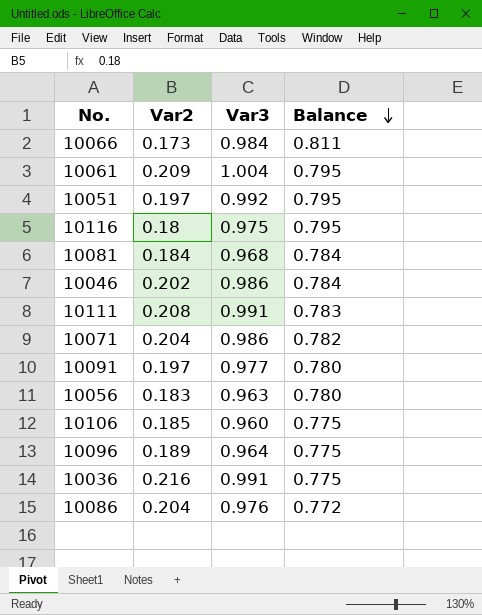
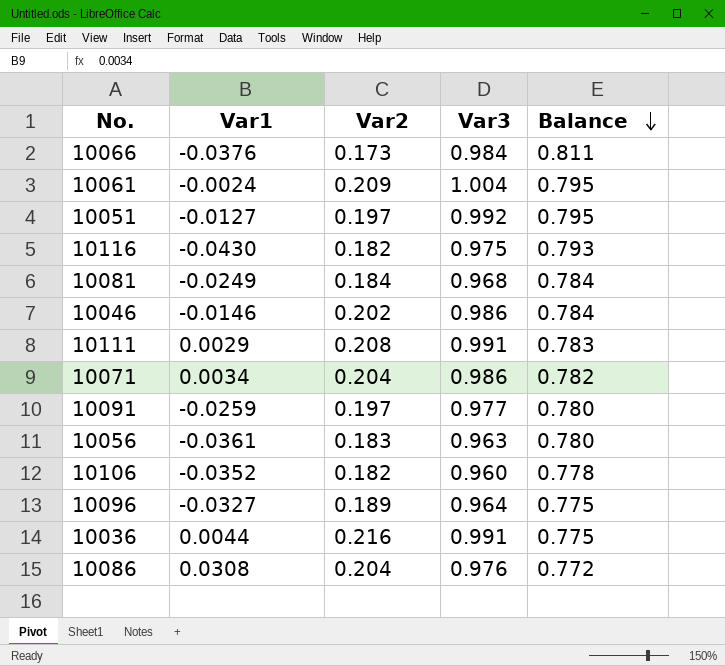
column Var1 | position: none -> 2
10116 | Var2: 0.18 -> 0.182
10116 | Balance: 0.795 -> 0.793
10106 | Var2: 0.185 -> 0.182
10106 | Balance: 0.775 -> 0.778

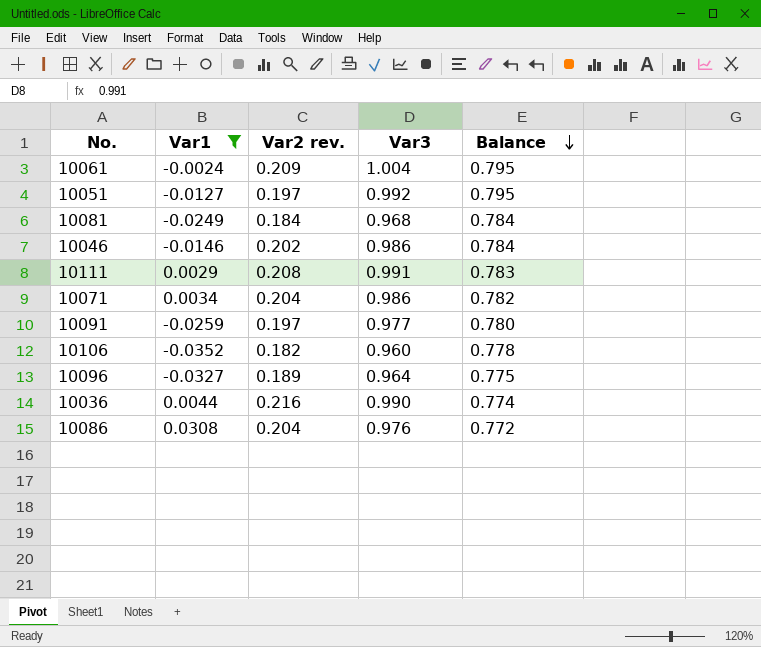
filter: none -> Var1 >= -0.0352
column name: Var2 -> Var2 rev.
10036 | Var3: 0.991 -> 0.990
10036 | Balance: 0.775 -> 0.774

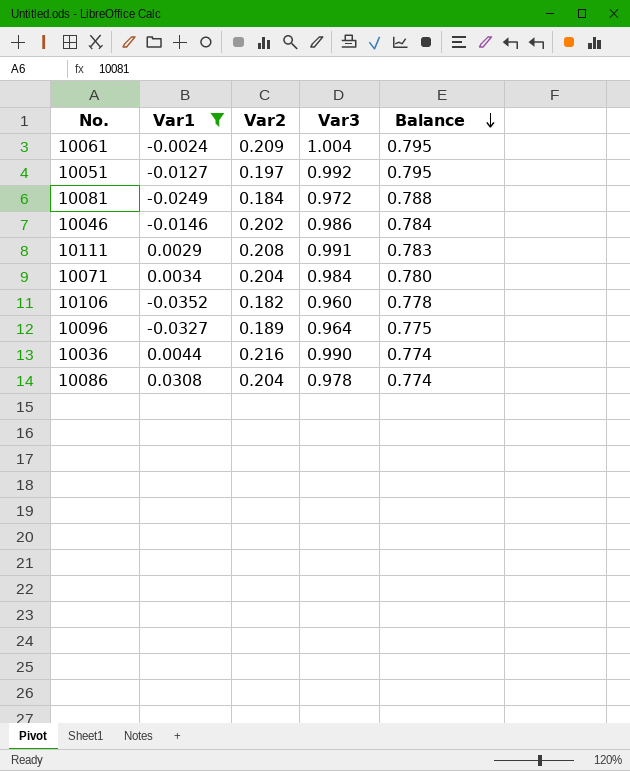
column name: Var2 rev. -> Var2
row 10091: -0.0259 | 0.197 | 0.977 | 0.780 -> none
10081 | Var3: 0.968 -> 0.972
10081 | Balance: 0.784 -> 0.788
10071 | Var3: 0.986 -> 0.984
10071 | Balance: 0.782 -> 0.780
10086 | Var3: 0.976 -> 0.978
10086 | Balance: 0.772 -> 0.774

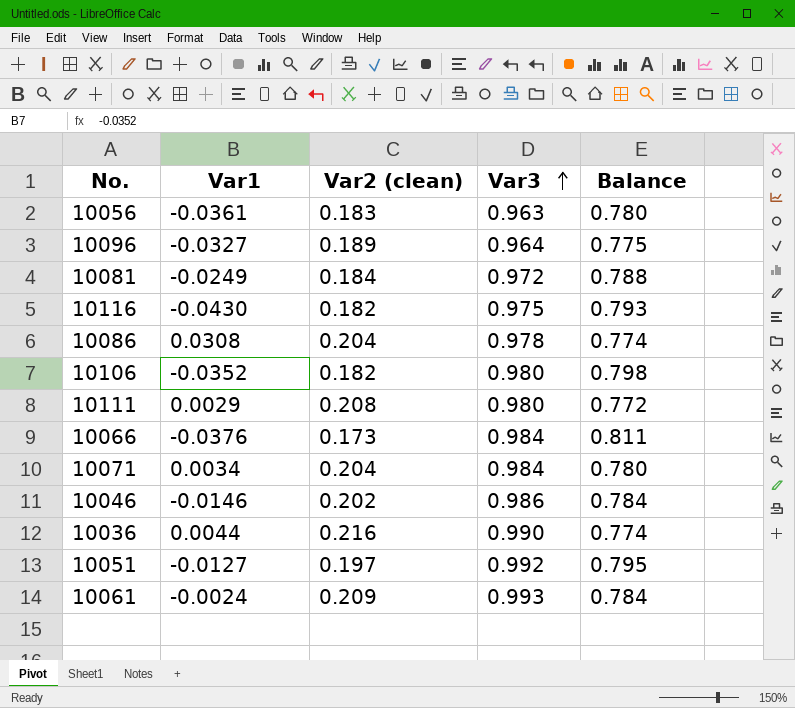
filter: Var1 >= -0.0352 -> none
row order: Balance descending -> Var3 ascending
column name: Var2 -> Var2 (clean)
10106 | Var3: 0.960 -> 0.980
10106 | Balance: 0.778 -> 0.798
10111 | Var3: 0.991 -> 0.980
10111 | Balance: 0.783 -> 0.772
10061 | Var3: 1.004 -> 0.993
10061 | Balance: 0.795 -> 0.784

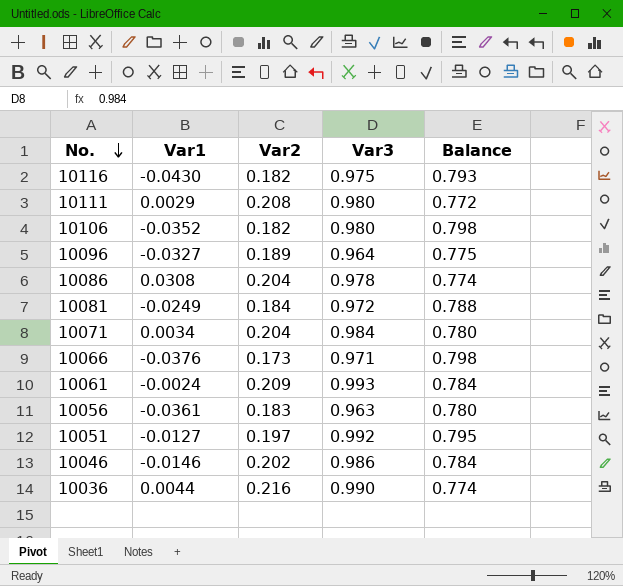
row order: Var3 ascending -> No. descending
column name: Var2 (clean) -> Var2
10066 | Var3: 0.984 -> 0.971
10066 | Balance: 0.811 -> 0.798

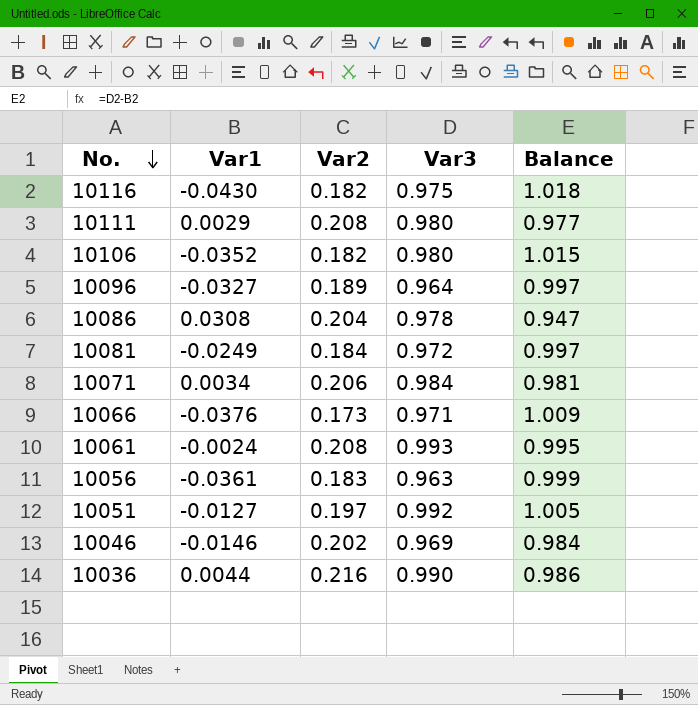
column Balance | formula: [Var3] - [Var2] -> [Var3] - [Var1]
10071 | Var2: 0.204 -> 0.206
10061 | Var2: 0.209 -> 0.208
10046 | Var3: 0.986 -> 0.969

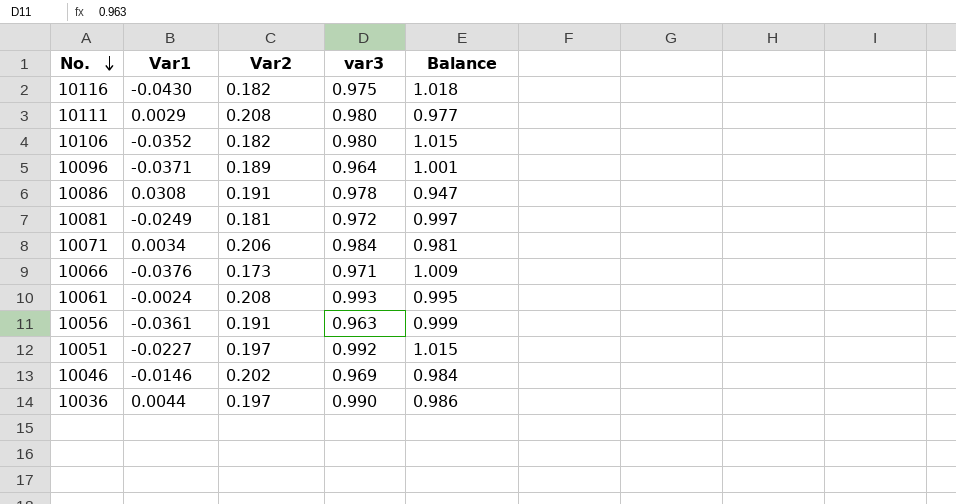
column name: Var3 -> var3
10096 | Var1: -0.0327 -> -0.0371
10096 | Balance: 0.997 -> 1.001
10086 | Var2: 0.204 -> 0.191
10081 | Var2: 0.184 -> 0.181
10056 | Var2: 0.183 -> 0.191
10051 | Var1: -0.0127 -> -0.0227
10051 | Balance: 1.005 -> 1.015
10036 | Var2: 0.216 -> 0.197

